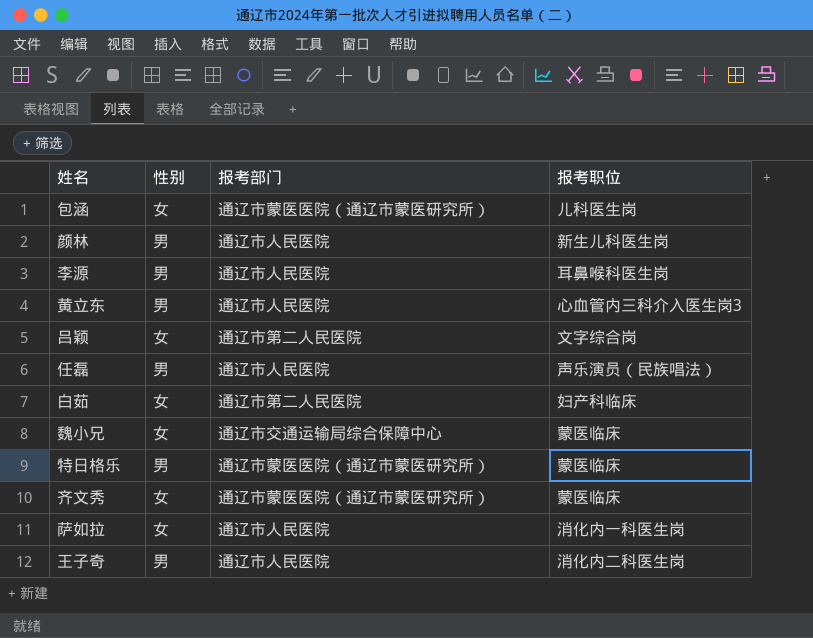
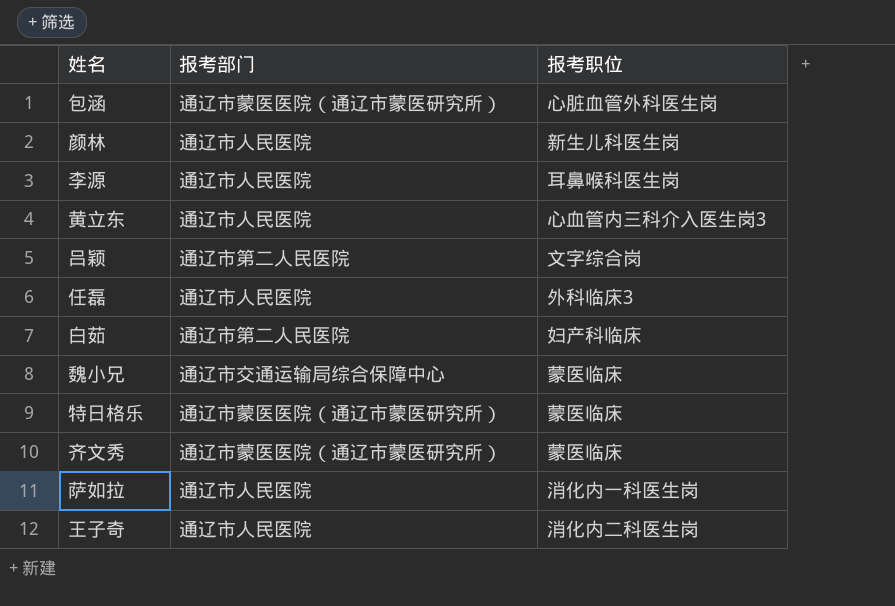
column 性别 | position: 2 -> none
包涵 | 报考职位: 儿科医生岗 -> 心脏血管外科医生岗
任磊 | 报考职位: 声乐演员（民族唱法） -> 外科临床3

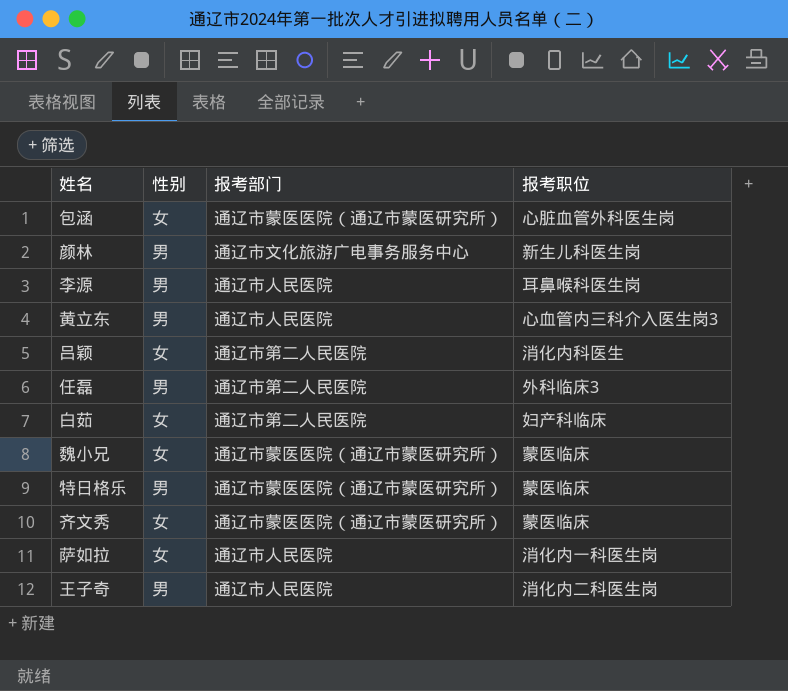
column 性别 | position: none -> 2
颜林 | 报考部门: 通辽市人民医院 -> 通辽市文化旅游广电事务服务中心
吕颖 | 报考职位: 文字综合岗 -> 消化内科医生
任磊 | 报考部门: 通辽市人民医院 -> 通辽市第二人民医院
魏小兄 | 报考部门: 通辽市交通运输局综合保障中心 -> 通辽市蒙医医院（通辽市蒙医研究所）

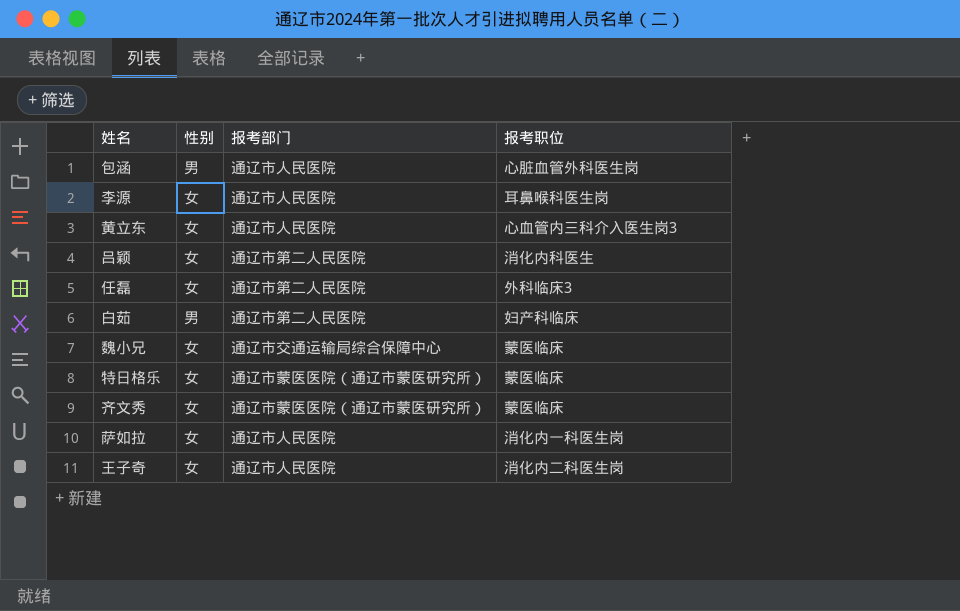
row 颜林: 男 | 通辽市文化旅游广电事务服务中心 | 新生儿科医生岗 -> none
包涵 | 性别: 女 -> 男
包涵 | 报考部门: 通辽市蒙医医院（通辽市蒙医研究所） -> 通辽市人民医院
李源 | 性别: 男 -> 女
黄立东 | 性别: 男 -> 女
任磊 | 性别: 男 -> 女
白茹 | 性别: 女 -> 男
魏小兄 | 报考部门: 通辽市蒙医医院（通辽市蒙医研究所） -> 通辽市交通运输局综合保障中心
特日格乐 | 性别: 男 -> 女
王子奇 | 性别: 男 -> 女

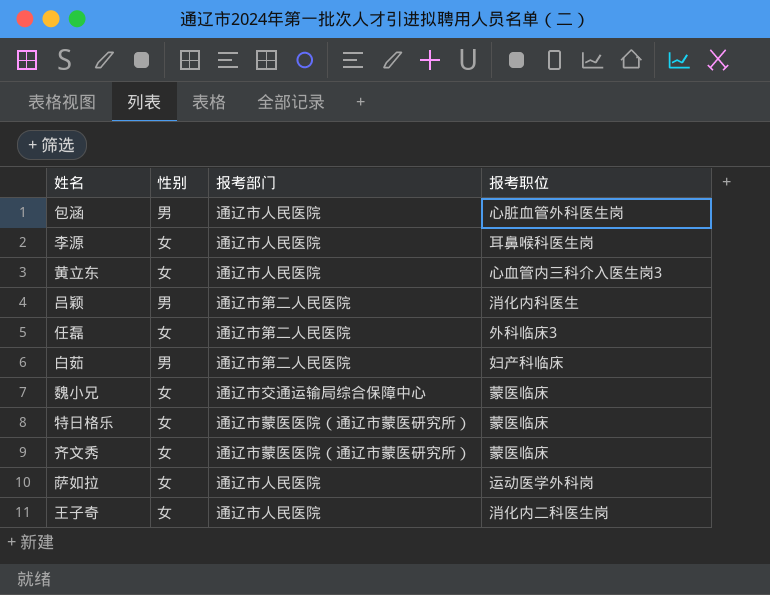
吕颖 | 性别: 女 -> 男
萨如拉 | 报考职位: 消化内一科医生岗 -> 运动医学外科岗

